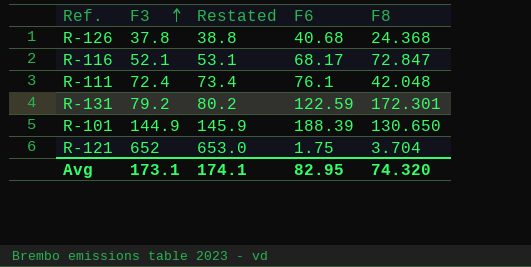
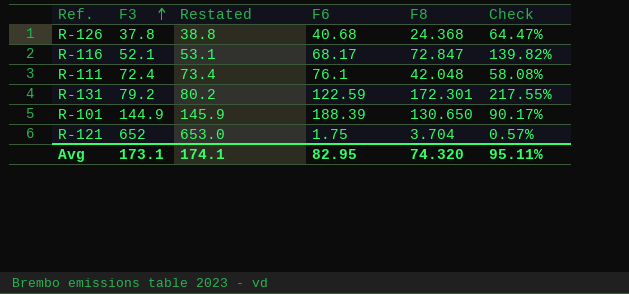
column Check | formula: none -> [F8] / [F3]

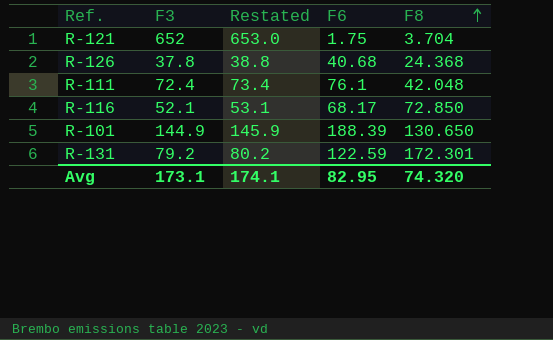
row order: F3 ascending -> F8 ascending
column Check | formula: [F8] / [F3] -> none
R-116 | F8: 72.847 -> 72.850

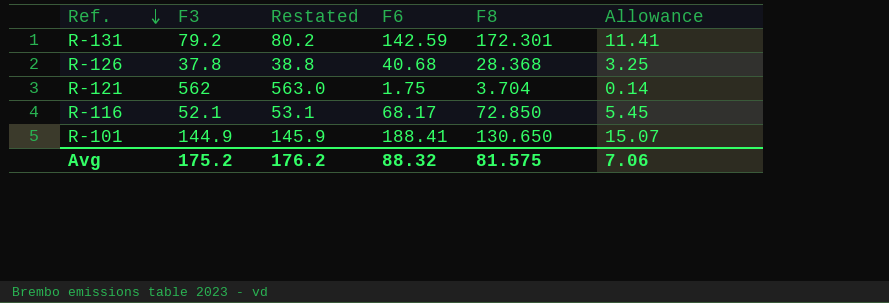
row order: F8 ascending -> Ref. descending
column Allowance | formula: none -> [F6] * 0.08
row R-111: 72.4 | 73.4 | 76.1 | 42.048 -> none
R-131 | F6: 122.59 -> 142.59
R-126 | F8: 24.368 -> 28.368
R-121 | F3: 652 -> 562
R-121 | Restated: 653.0 -> 563.0
R-101 | F6: 188.39 -> 188.41
Avg | F3: 173.1 -> 175.2
Avg | Restated: 174.1 -> 176.2
Avg | F6: 82.95 -> 88.32
Avg | F8: 74.320 -> 81.575

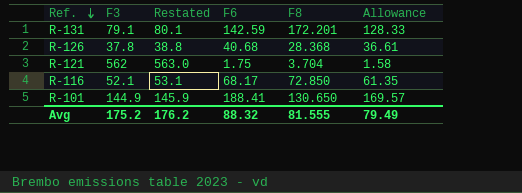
column Allowance | formula: [F6] * 0.08 -> [F6] * 0.9
R-131 | F3: 79.2 -> 79.1
R-131 | Restated: 80.2 -> 80.1
R-131 | F8: 172.301 -> 172.201
Avg | F8: 81.575 -> 81.555
Avg | Allowance: 7.06 -> 79.49

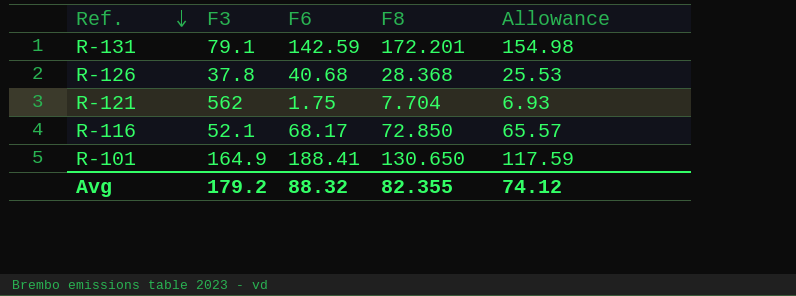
column Restated | formula: [F3] + 1 -> none
column Allowance | formula: [F6] * 0.9 -> [F8] * 0.9
R-121 | F8: 3.704 -> 7.704
R-101 | F3: 144.9 -> 164.9
Avg | F3: 175.2 -> 179.2
Avg | F8: 81.555 -> 82.355
Avg | Allowance: 79.49 -> 74.12

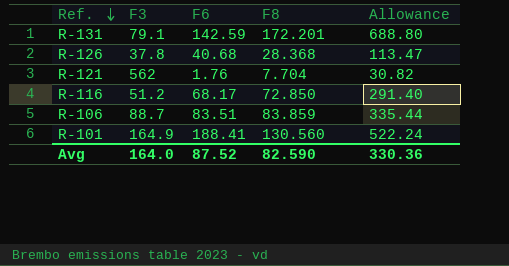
column Allowance | formula: [F8] * 0.9 -> [F8] * 4
R-121 | F6: 1.75 -> 1.76
R-116 | F3: 52.1 -> 51.2
row R-106: none -> 88.7 | 83.51 | 83.859 | 335.44
R-101 | F8: 130.650 -> 130.560
Avg | F3: 179.2 -> 164.0
Avg | F6: 88.32 -> 87.52
Avg | F8: 82.355 -> 82.590
Avg | Allowance: 74.12 -> 330.36

